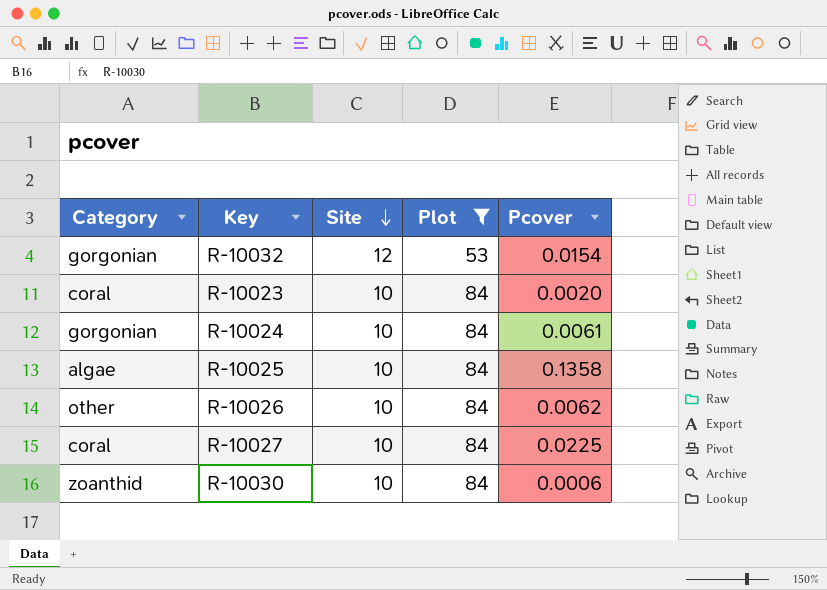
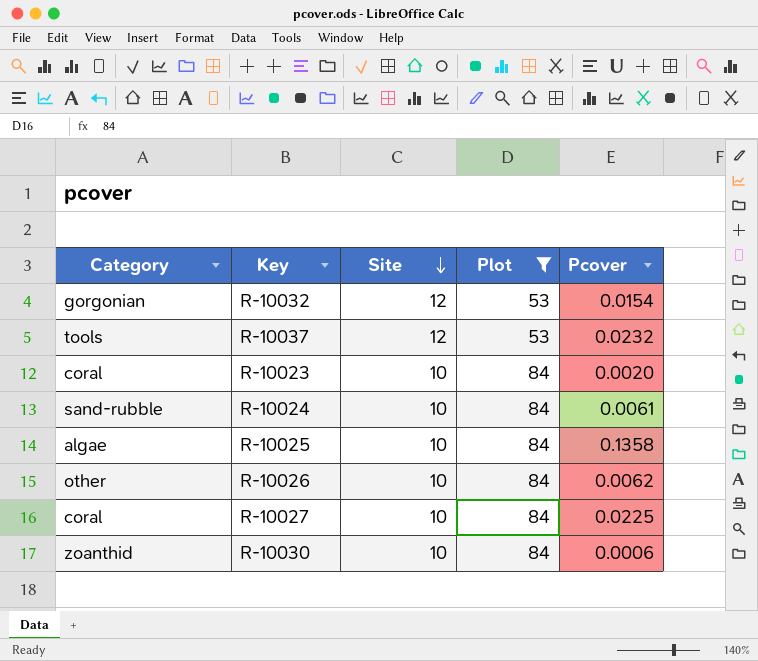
row R-10037: none -> tools | 12 | 53 | 0.0232
R-10024 | Category: gorgonian -> sand-rubble

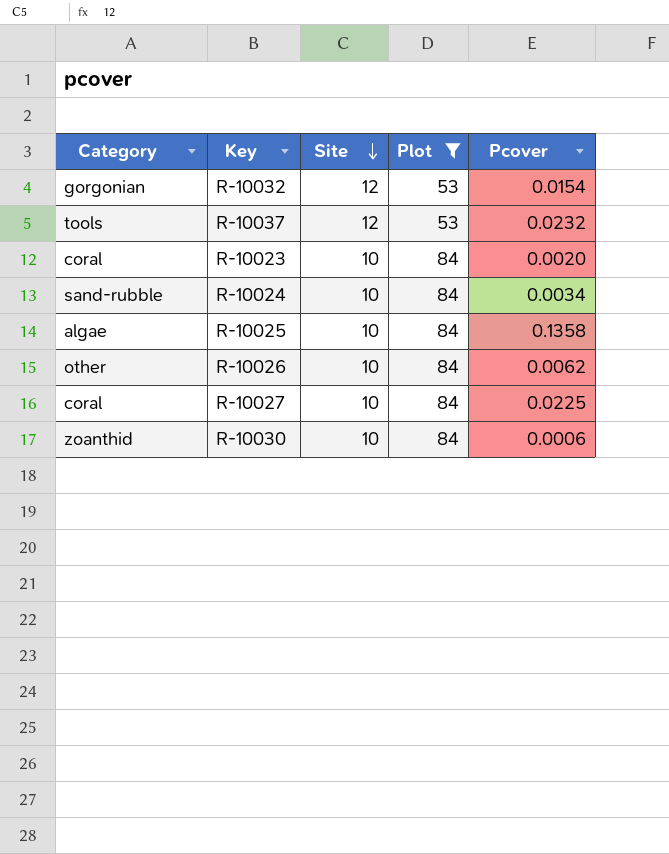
R-10024 | Pcover: 0.0061 -> 0.0034

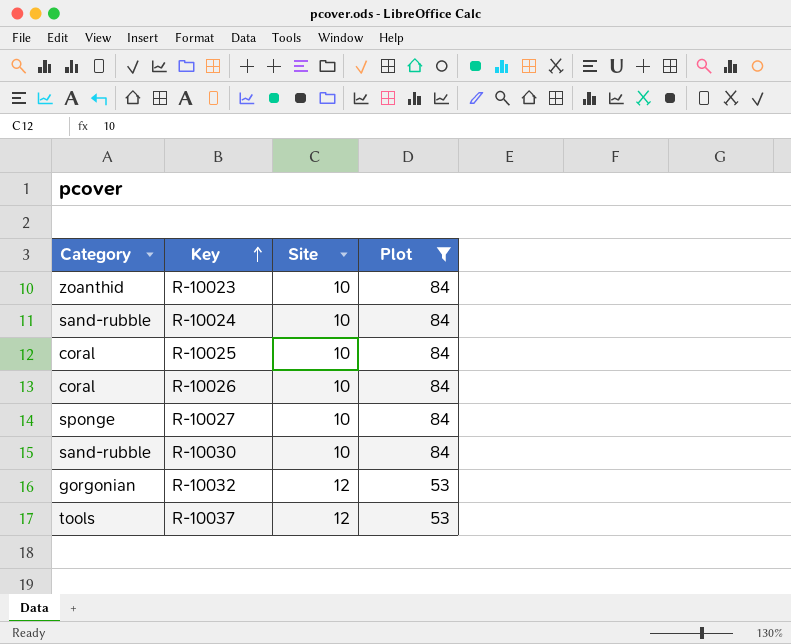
row order: Site descending -> Key ascending
column Pcover | position: 5 -> none
R-10023 | Category: coral -> zoanthid
R-10025 | Category: algae -> coral
R-10026 | Category: other -> coral
R-10027 | Category: coral -> sponge
R-10030 | Category: zoanthid -> sand-rubble

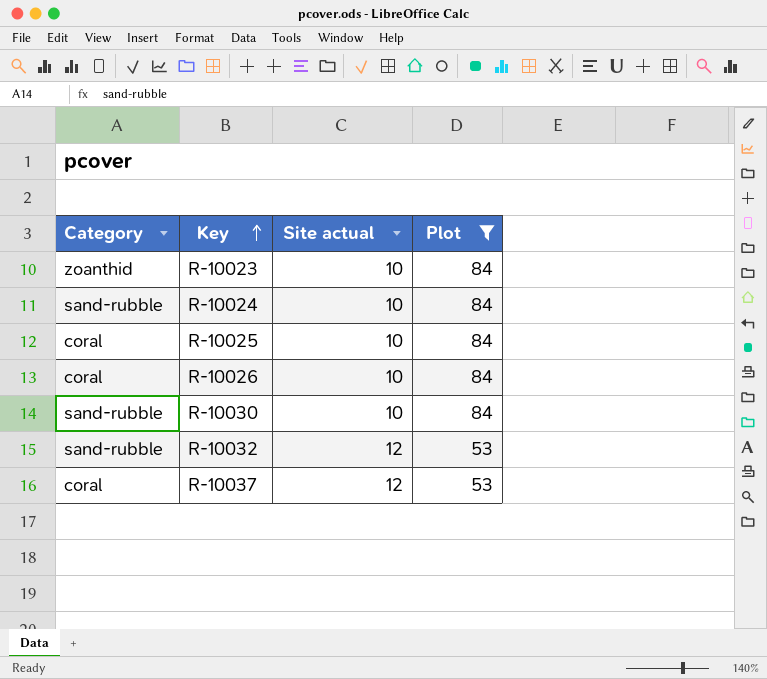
column name: Site -> Site actual
row R-10027: sponge | 10 | 84 -> none
R-10032 | Category: gorgonian -> sand-rubble
R-10037 | Category: tools -> coral

